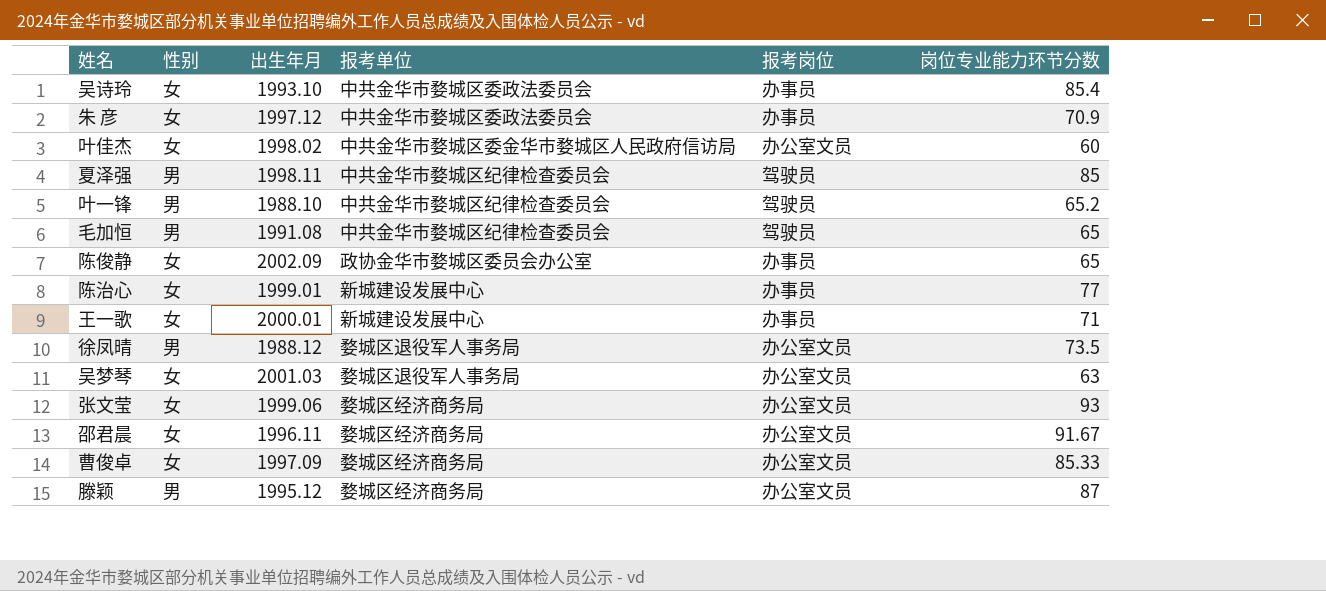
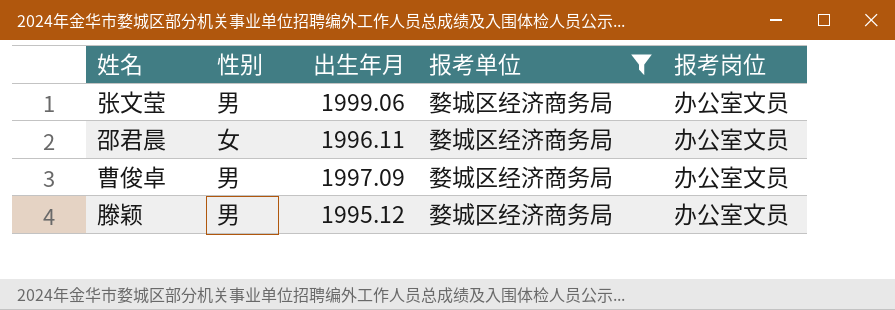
filter: none -> 报考单位 = 婺城区经济商务局
column 岗位专业能力环节分数 | position: 6 -> none
张文莹 | 性别: 女 -> 男
曹俊卓 | 性别: 女 -> 男

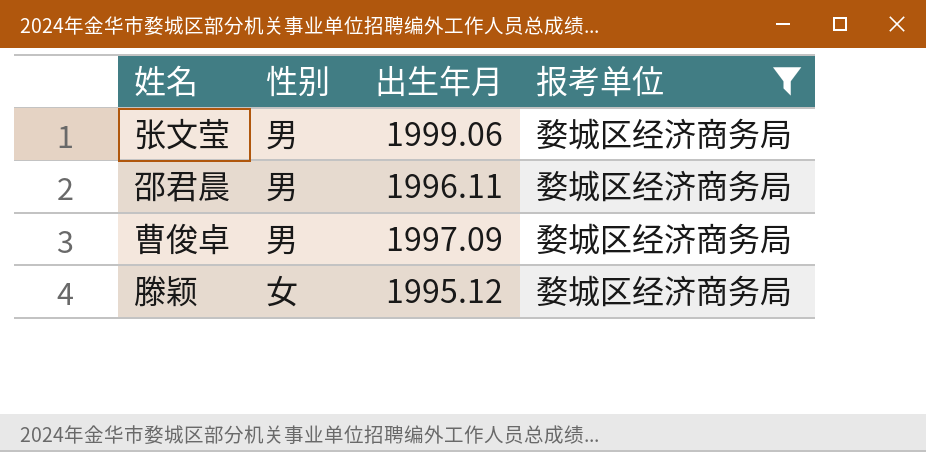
column 报考岗位 | position: 5 -> none
邵君晨 | 性别: 女 -> 男
滕颖 | 性别: 男 -> 女

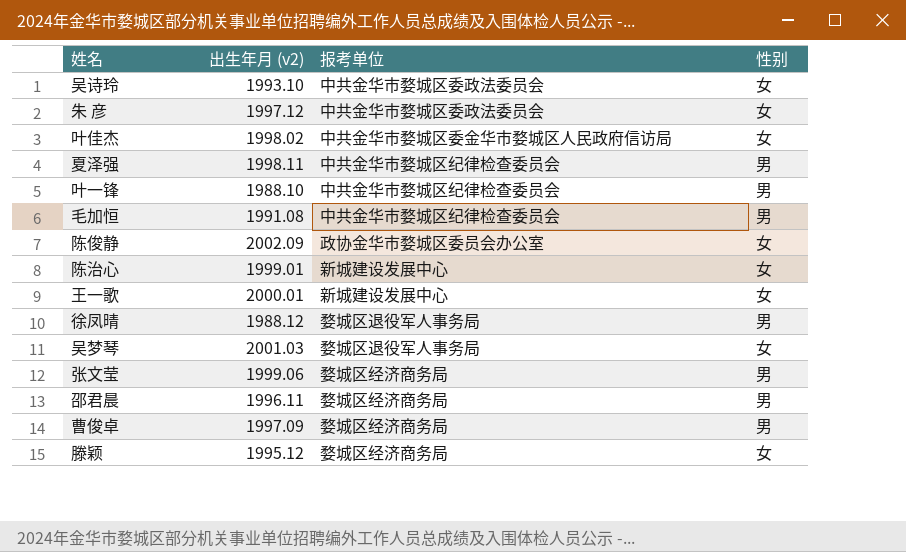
filter: 报考单位 = 婺城区经济商务局 -> none
column name: 出生年月 -> 出生年月 (v2)
column 性别 | position: 2 -> 4

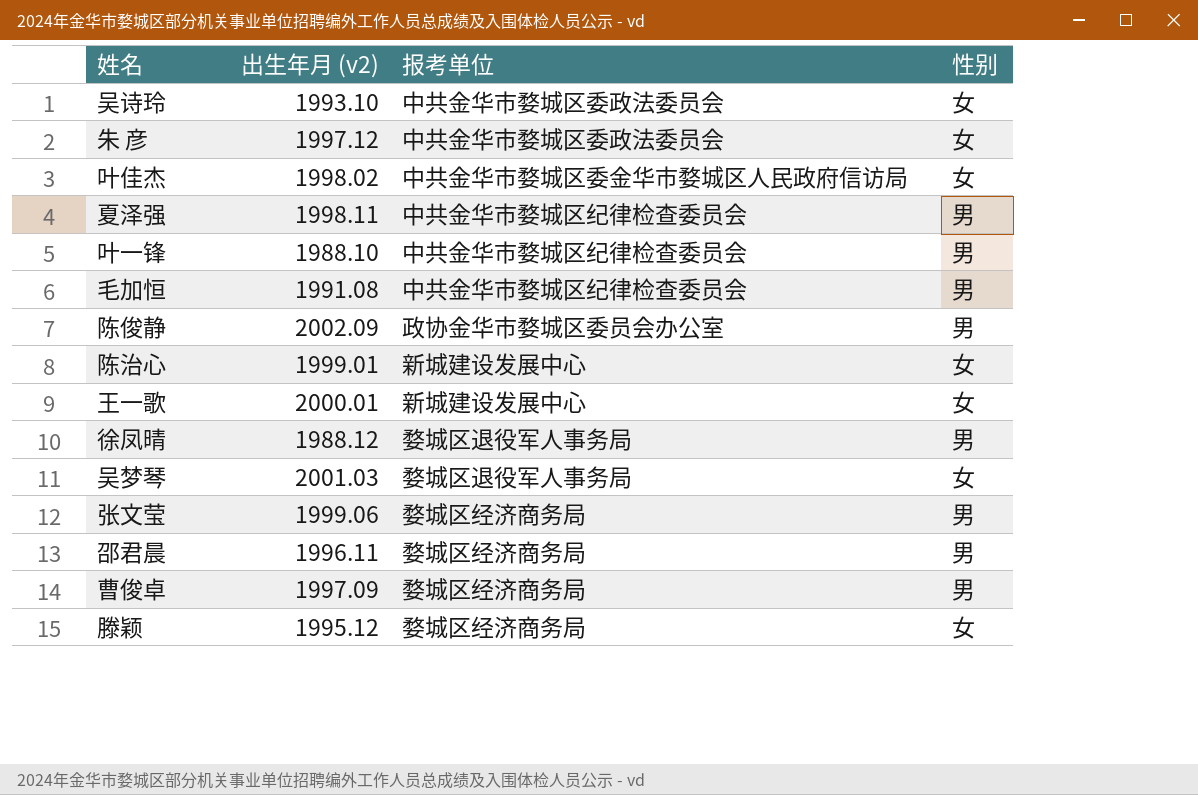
陈俊静 | 性别: 女 -> 男

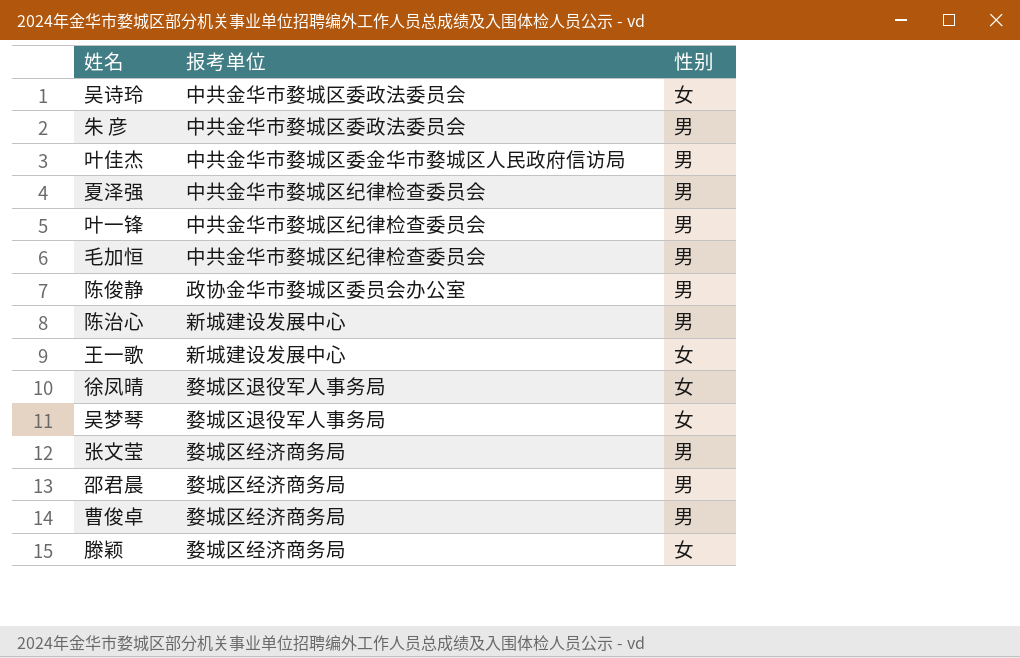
column 出生年月 (v2) | position: 2 -> none
朱 彦 | 性别: 女 -> 男
叶佳杰 | 性别: 女 -> 男
陈治心 | 性别: 女 -> 男
徐凤晴 | 性别: 男 -> 女

